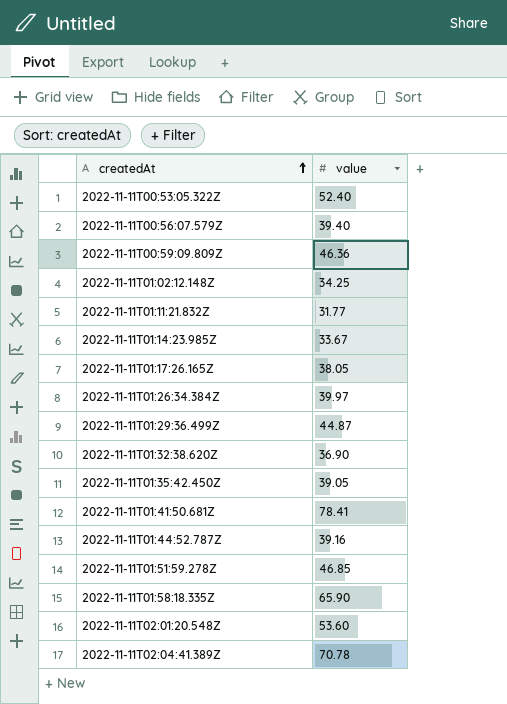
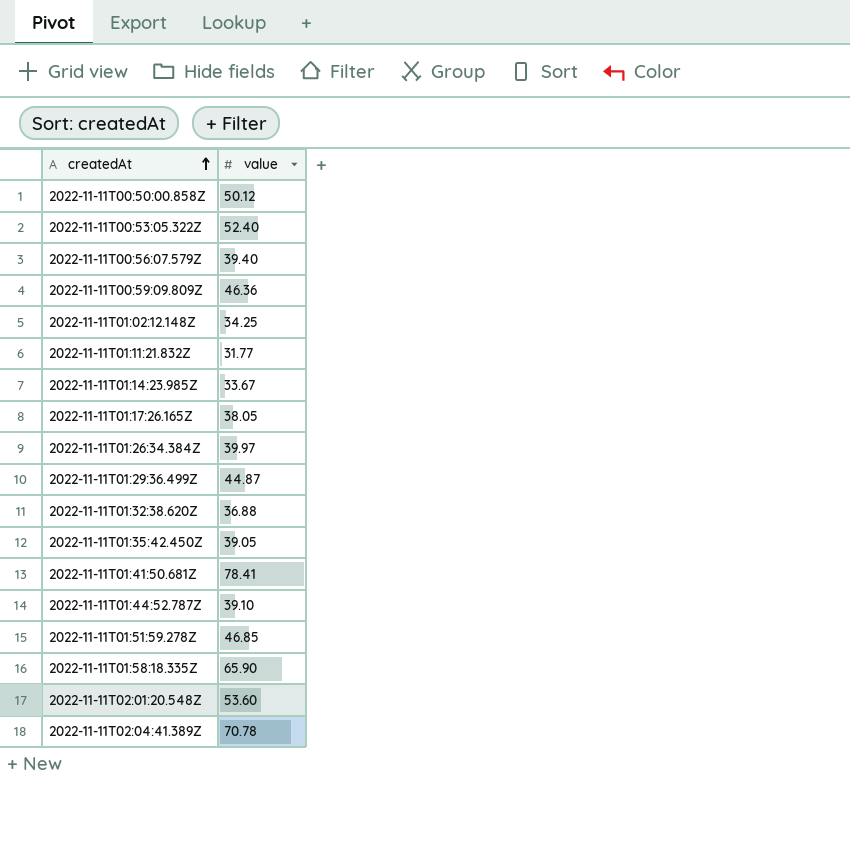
row 2022-11-11T00:50:00.858Z: none -> 50.12
2022-11-11T01:32:38.620Z | value: 36.90 -> 36.88
2022-11-11T01:44:52.787Z | value: 39.16 -> 39.10

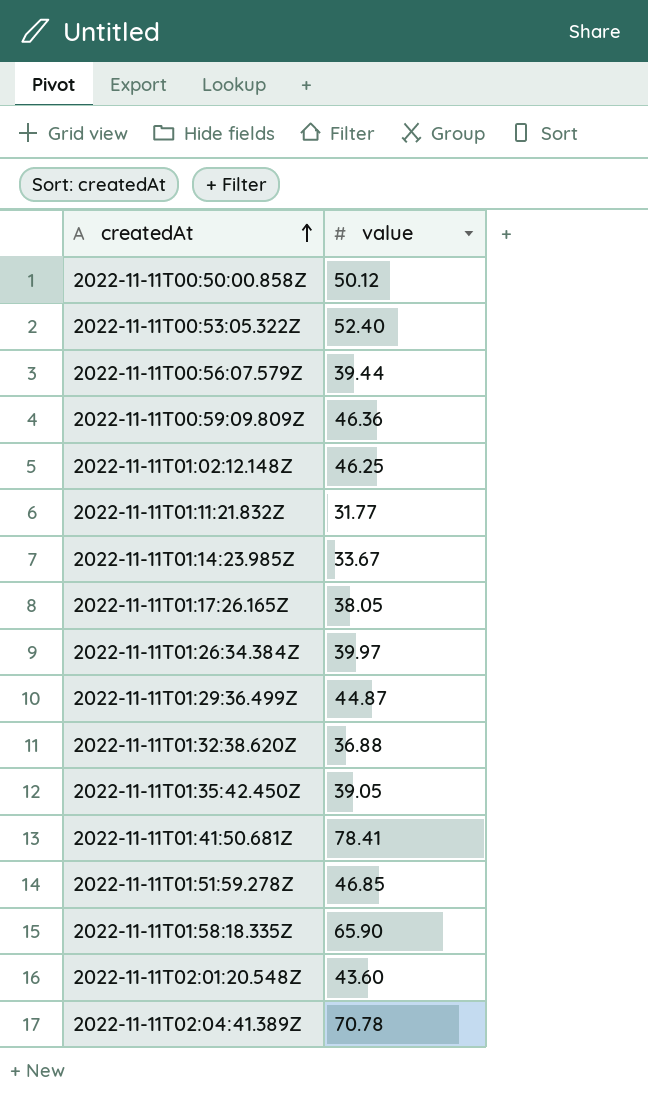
row 2022-11-11T01:44:52.787Z: 39.10 -> none
2022-11-11T00:56:07.579Z | value: 39.40 -> 39.44
2022-11-11T01:02:12.148Z | value: 34.25 -> 46.25
2022-11-11T02:01:20.548Z | value: 53.60 -> 43.60

